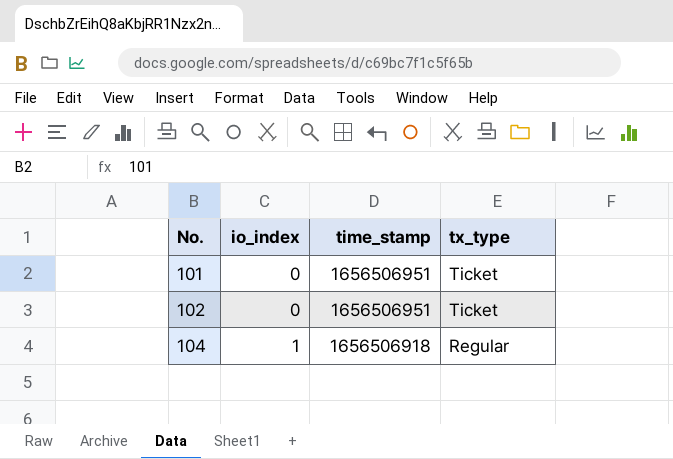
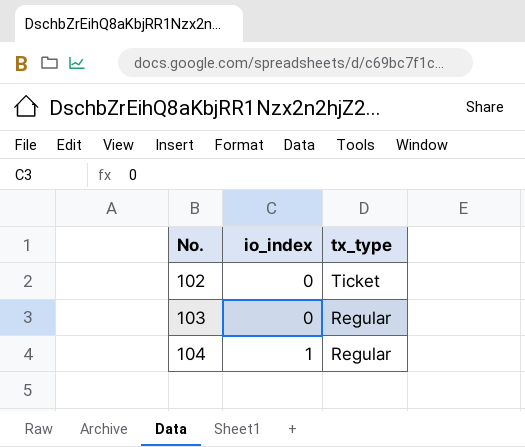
column time_stamp | position: 3 -> none
row 101: 0 | 1656506951 | Ticket -> none
row 103: none -> 0 | Regular

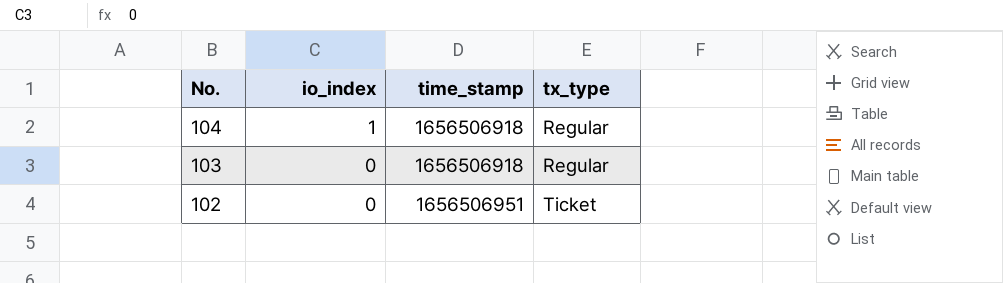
row order: No. ascending -> No. descending
column time_stamp | position: none -> 3

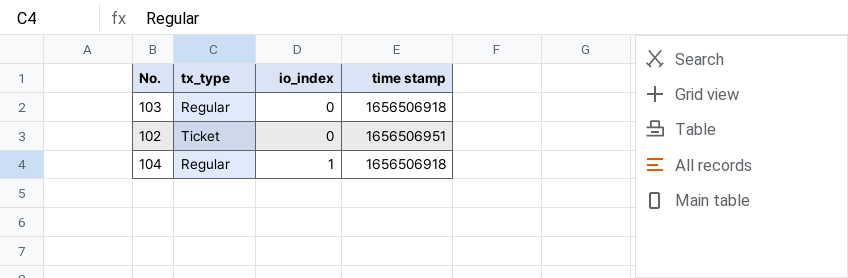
row order: No. descending -> io_index ascending
column tx_type | position: 4 -> 2
column name: time_stamp -> time stamp

